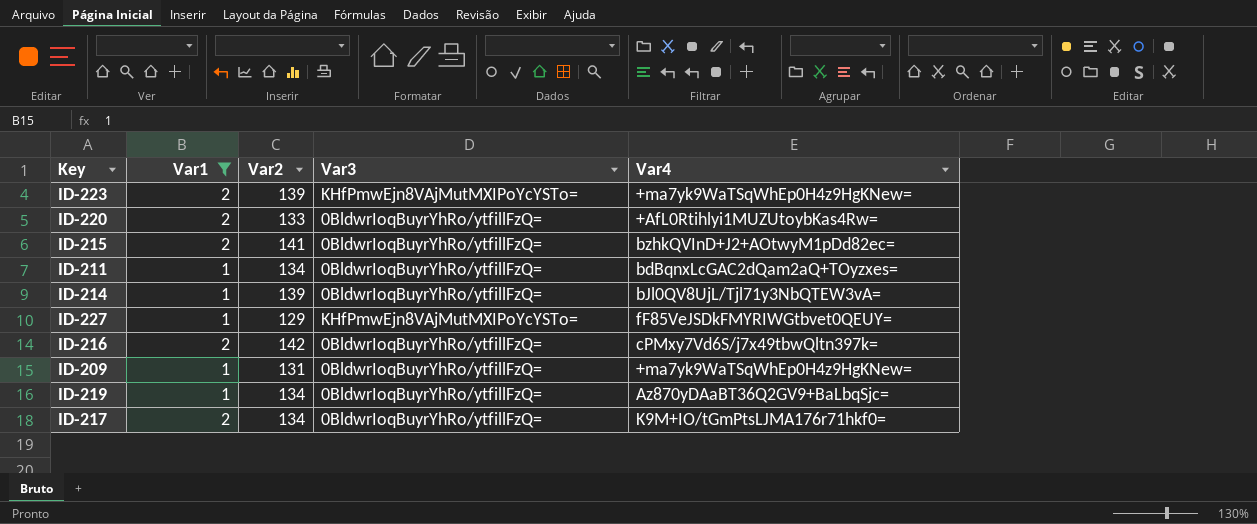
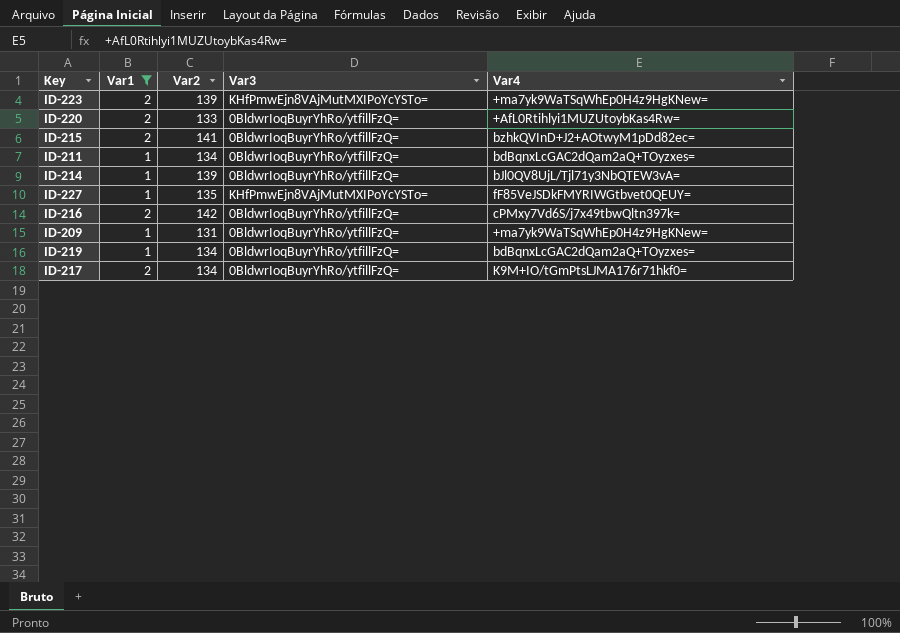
ID-227 | Var2: 129 -> 135
ID-219 | Var4: Az870yDAaBT36Q2GV9+BaLbqSjc= -> bdBqnxLcGAC2dQam2aQ+TOyzxes=

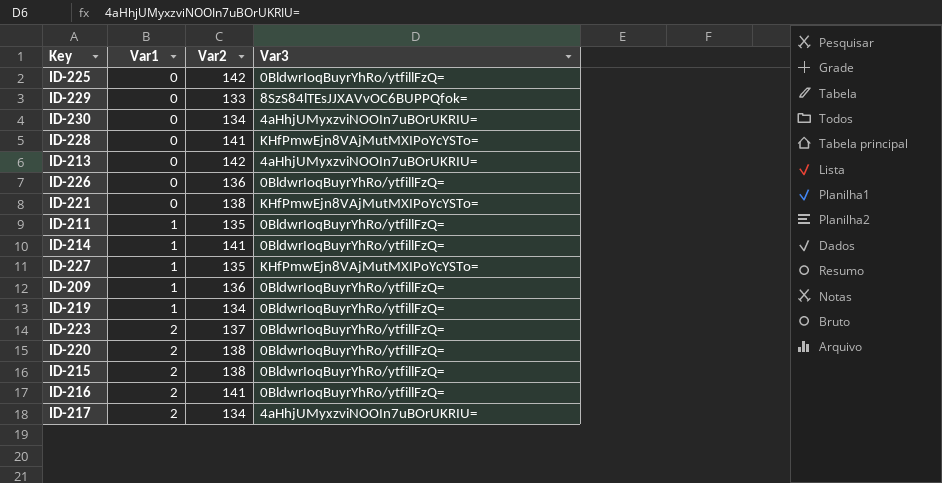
filter: Var1 != 0 -> none
row order: none -> Var1 ascending
column Var4 | position: 5 -> none
ID-211 | Var2: 134 -> 135
ID-214 | Var2: 139 -> 141
ID-209 | Var2: 131 -> 136
ID-223 | Var2: 139 -> 137
ID-223 | Var3: KHfPmwEjn8VAjMutMXIPoYcYSTo= -> 0BldwrIoqBuyrYhRo/ytfillFzQ=
ID-220 | Var2: 133 -> 138
ID-215 | Var2: 141 -> 138
ID-216 | Var2: 142 -> 141
ID-217 | Var3: 0BldwrIoqBuyrYhRo/ytfillFzQ= -> 4aHhjUMyxzviNOOIn7uBOrUKRIU=

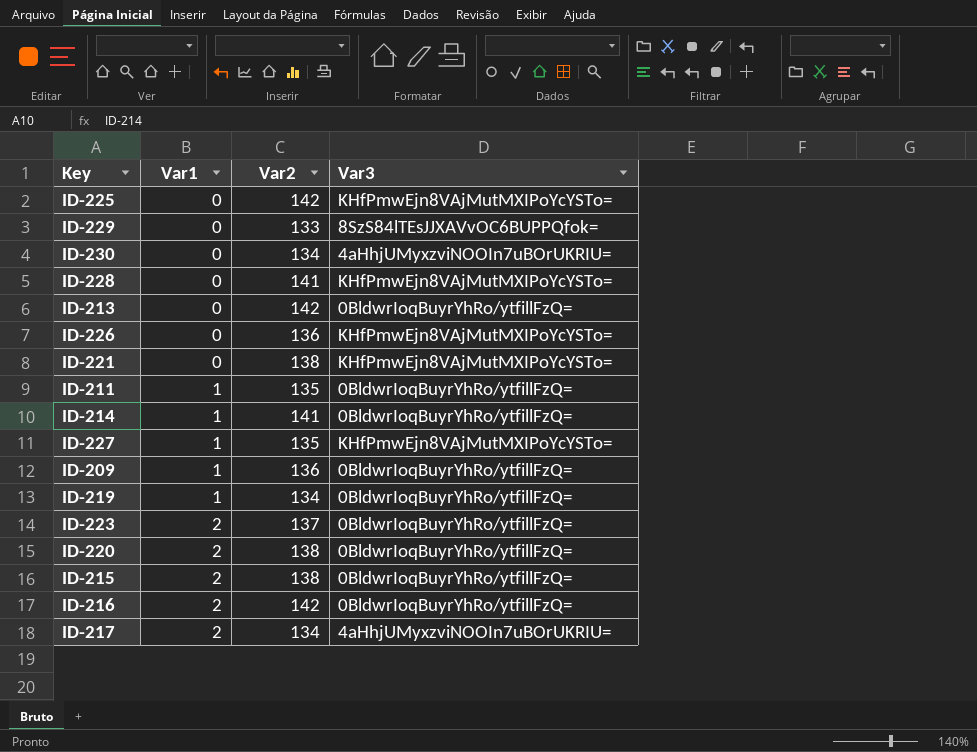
ID-225 | Var3: 0BldwrIoqBuyrYhRo/ytfillFzQ= -> KHfPmwEjn8VAjMutMXIPoYcYSTo=
ID-213 | Var3: 4aHhjUMyxzviNOOIn7uBOrUKRIU= -> 0BldwrIoqBuyrYhRo/ytfillFzQ=
ID-226 | Var3: 0BldwrIoqBuyrYhRo/ytfillFzQ= -> KHfPmwEjn8VAjMutMXIPoYcYSTo=
ID-216 | Var2: 141 -> 142

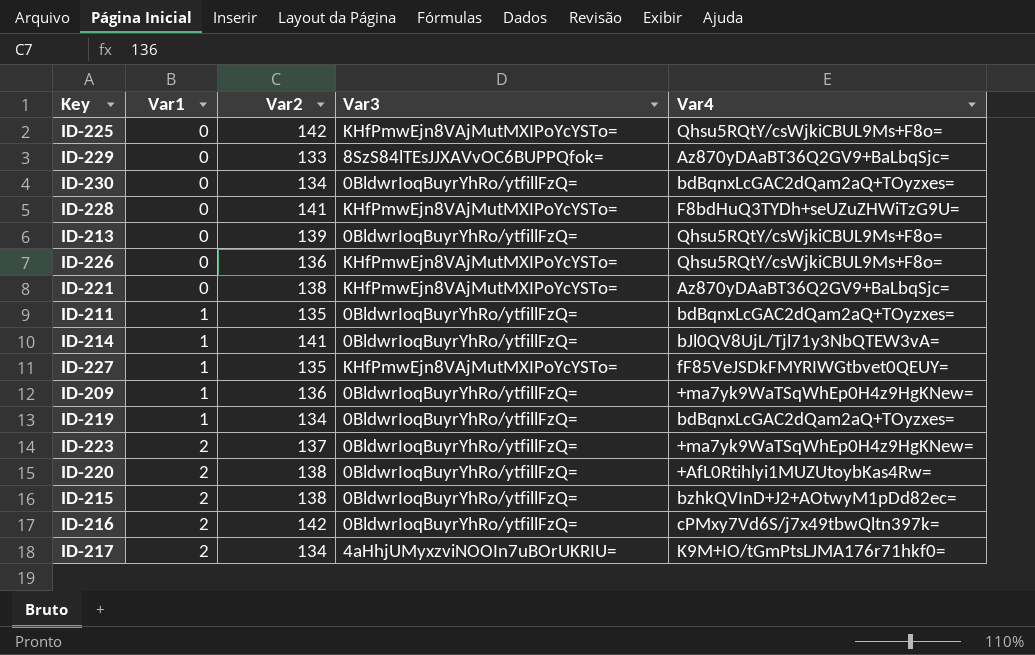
column Var4 | position: none -> 5
ID-230 | Var3: 4aHhjUMyxzviNOOIn7uBOrUKRIU= -> 0BldwrIoqBuyrYhRo/ytfillFzQ=
ID-213 | Var2: 142 -> 139

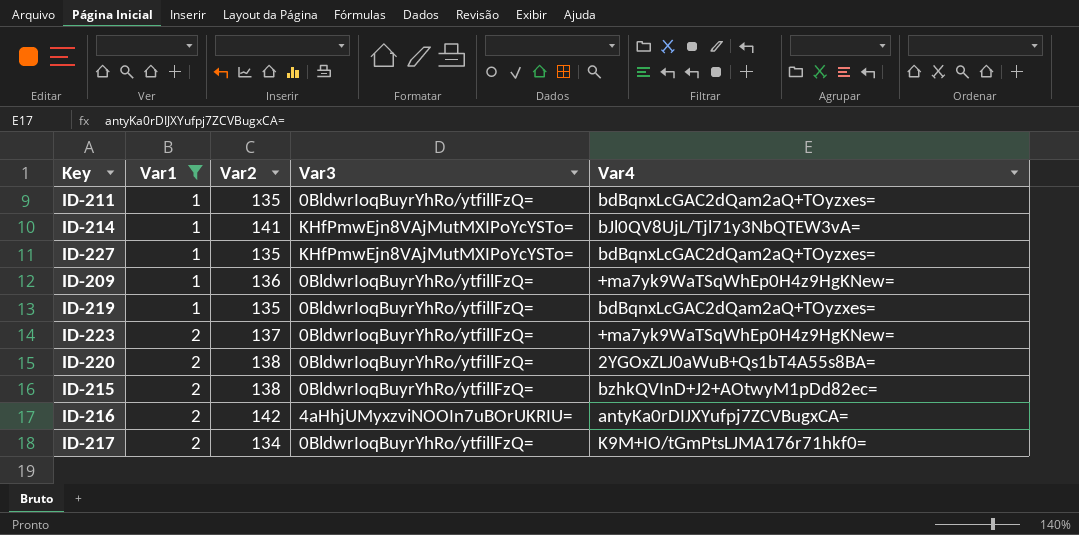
filter: none -> Var1 != 0
ID-214 | Var3: 0BldwrIoqBuyrYhRo/ytfillFzQ= -> KHfPmwEjn8VAjMutMXIPoYcYSTo=
ID-227 | Var4: fF85VeJSDkFMYRIWGtbvet0QEUY= -> bdBqnxLcGAC2dQam2aQ+TOyzxes=
ID-219 | Var2: 134 -> 135
ID-220 | Var4: +AfL0Rtihlyi1MUZUtoybKas4Rw= -> 2YGOxZLJ0aWuB+Qs1bT4A55s8BA=
ID-216 | Var3: 0BldwrIoqBuyrYhRo/ytfillFzQ= -> 4aHhjUMyxzviNOOIn7uBOrUKRIU=
ID-216 | Var4: cPMxy7Vd6S/j7x49tbwQltn397k= -> antyKa0rDIJXYufpj7ZCVBugxCA=
ID-217 | Var3: 4aHhjUMyxzviNOOIn7uBOrUKRIU= -> 0BldwrIoqBuyrYhRo/ytfillFzQ=

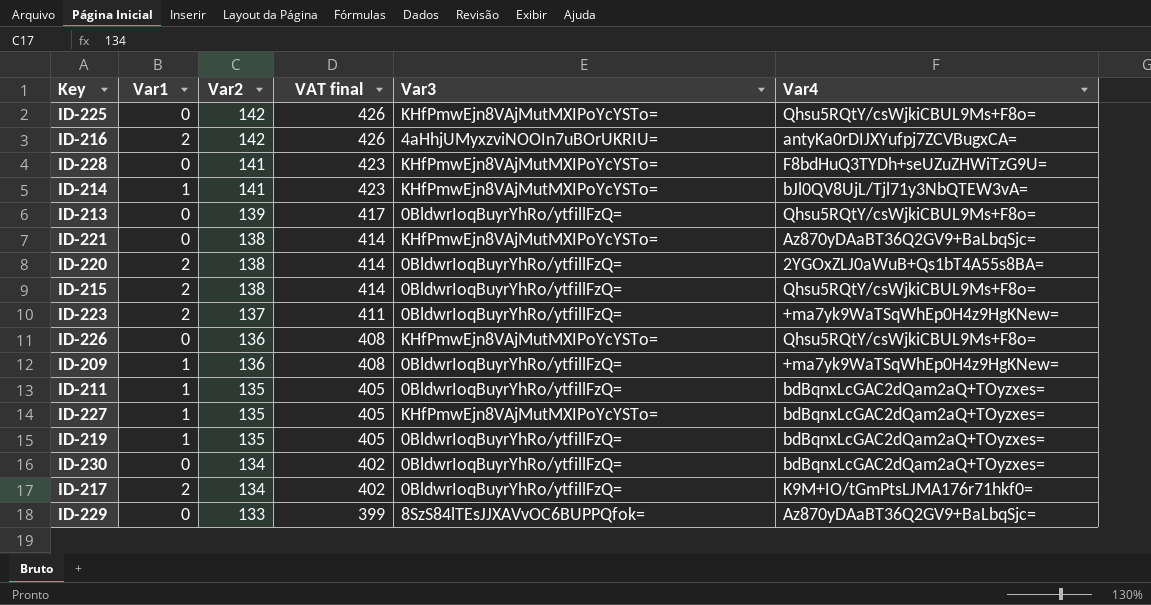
filter: Var1 != 0 -> none
row order: Var1 ascending -> Var2 descending
column VAT final | formula: none -> [Var2] * 3
ID-215 | Var4: bzhkQVInD+J2+AOtwyM1pDd82ec= -> Qhsu5RQtY/csWjkiCBUL9Ms+F8o=

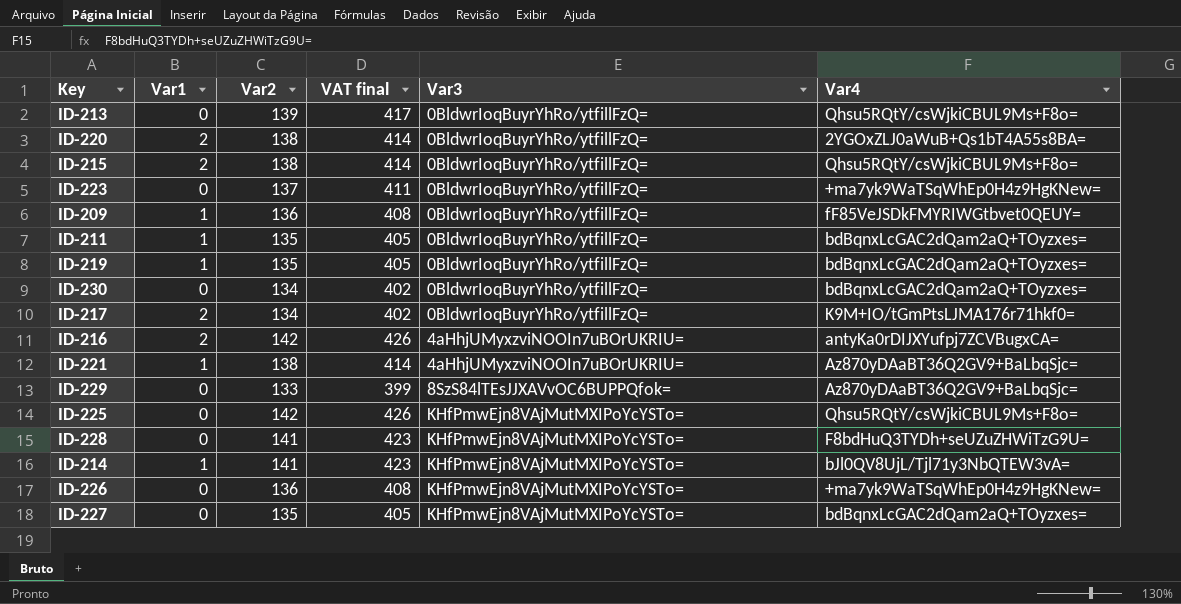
row order: Var2 descending -> Var3 ascending
ID-223 | Var1: 2 -> 0
ID-209 | Var4: +ma7yk9WaTSqWhEp0H4z9HgKNew= -> fF85VeJSDkFMYRIWGtbvet0QEUY=
ID-221 | Var1: 0 -> 1
ID-221 | Var3: KHfPmwEjn8VAjMutMXIPoYcYSTo= -> 4aHhjUMyxzviNOOIn7uBOrUKRIU=
ID-226 | Var4: Qhsu5RQtY/csWjkiCBUL9Ms+F8o= -> +ma7yk9WaTSqWhEp0H4z9HgKNew=
ID-227 | Var1: 1 -> 0

